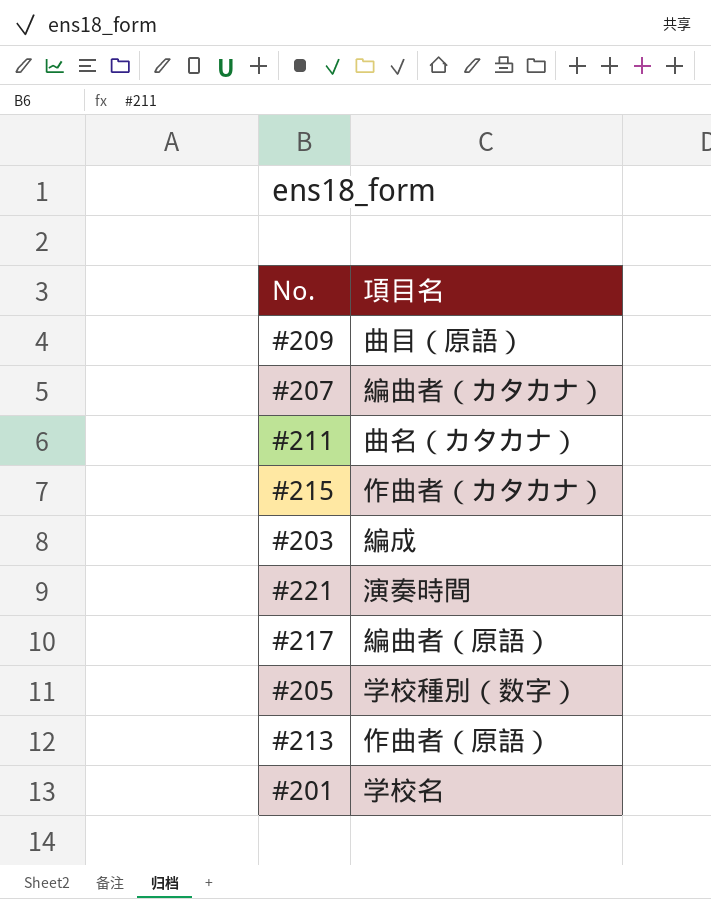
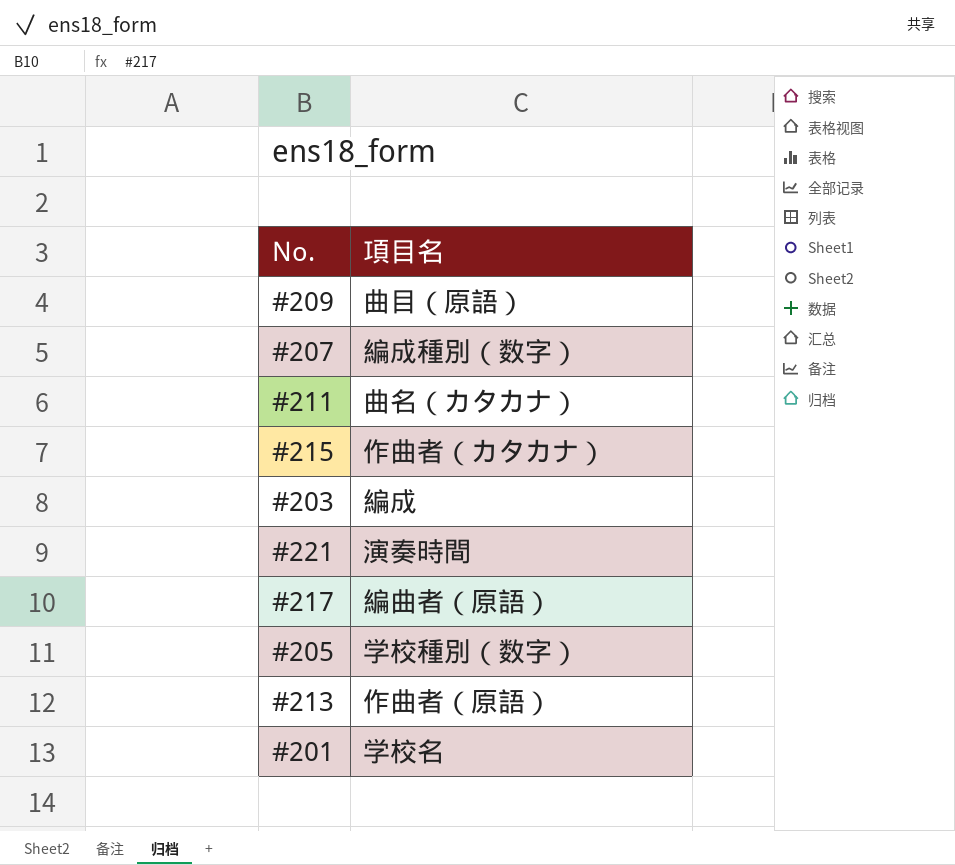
#207 | 項目名: 編曲者（カタカナ） -> 編成種別（数字）

